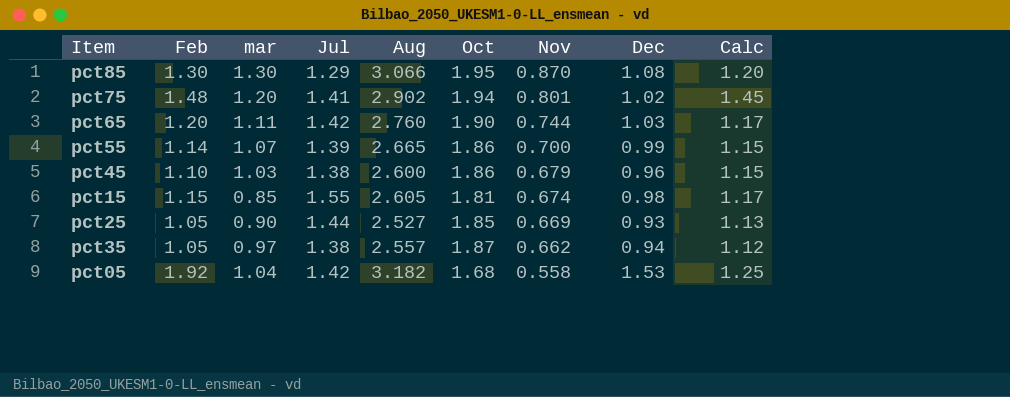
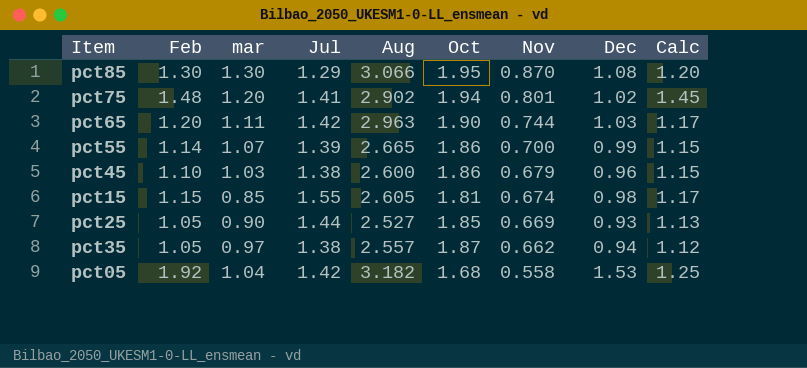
pct65 | Aug: 2.760 -> 2.963

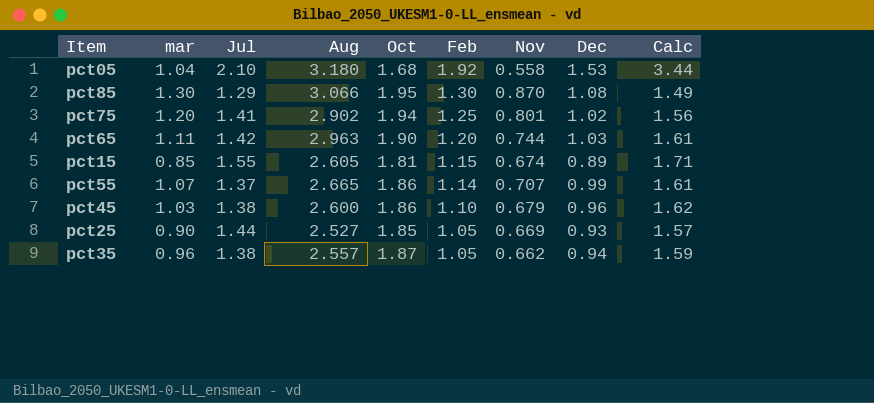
row order: Nov descending -> Feb descending
column Feb | position: 2 -> 6
column Calc | formula: [Feb] / [Dec] -> [Feb] / [Nov]
pct05 | Jul: 1.42 -> 2.10
pct05 | Aug: 3.182 -> 3.180
pct75 | Feb: 1.48 -> 1.25
pct15 | Dec: 0.98 -> 0.89
pct55 | Jul: 1.39 -> 1.37
pct55 | Nov: 0.700 -> 0.707
pct35 | mar: 0.97 -> 0.96

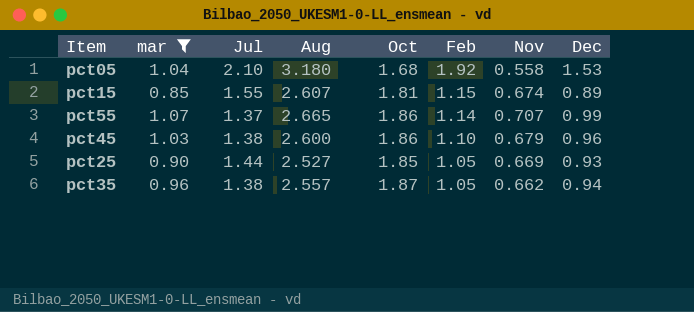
filter: none -> mar <= 1.07
column Calc | formula: [Feb] / [Nov] -> none
pct15 | Aug: 2.605 -> 2.607

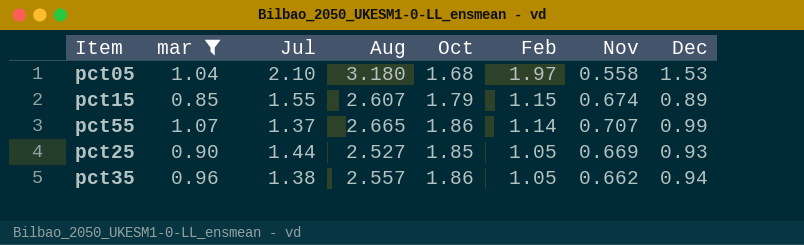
row pct45: 1.03 | 1.38 | 2.600 | 1.86 | 1.10 | 0.679 | 0.96 -> none
pct05 | Feb: 1.92 -> 1.97
pct15 | Oct: 1.81 -> 1.79
pct35 | Oct: 1.87 -> 1.86

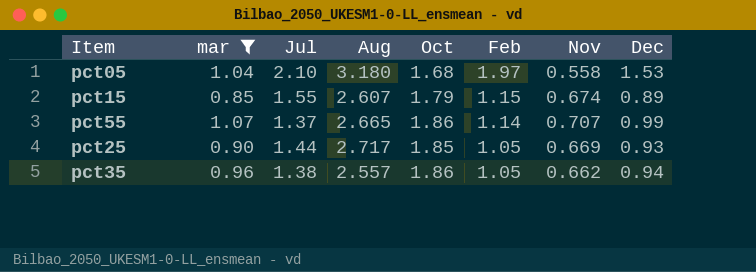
pct25 | Aug: 2.527 -> 2.717

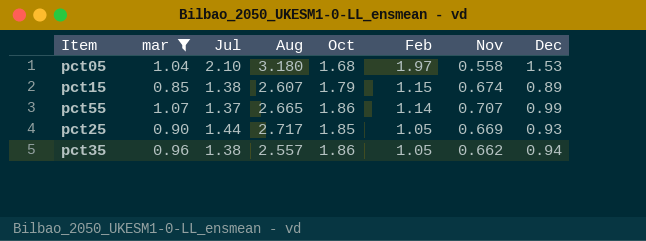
pct15 | Jul: 1.55 -> 1.38

